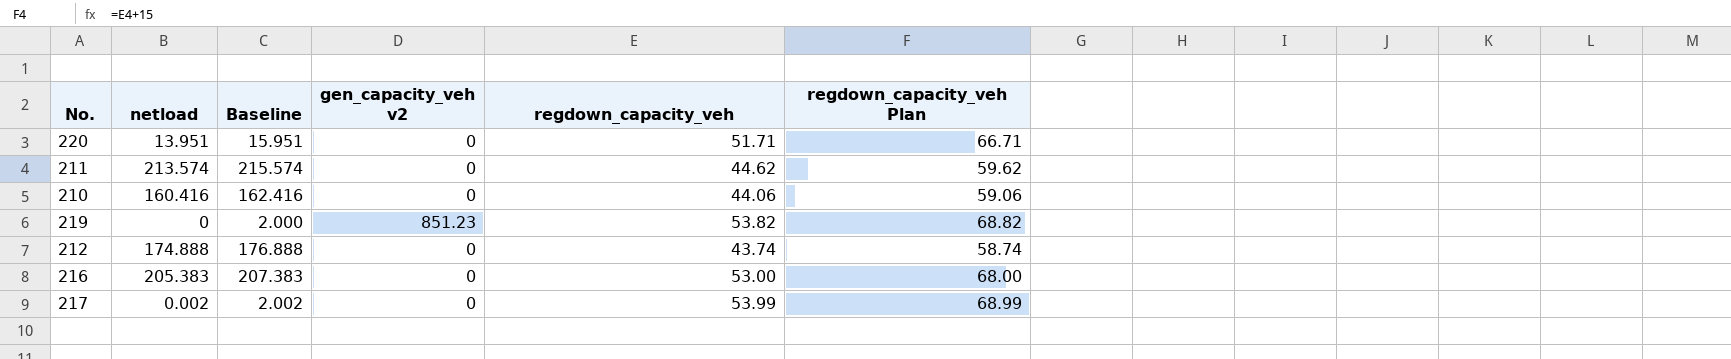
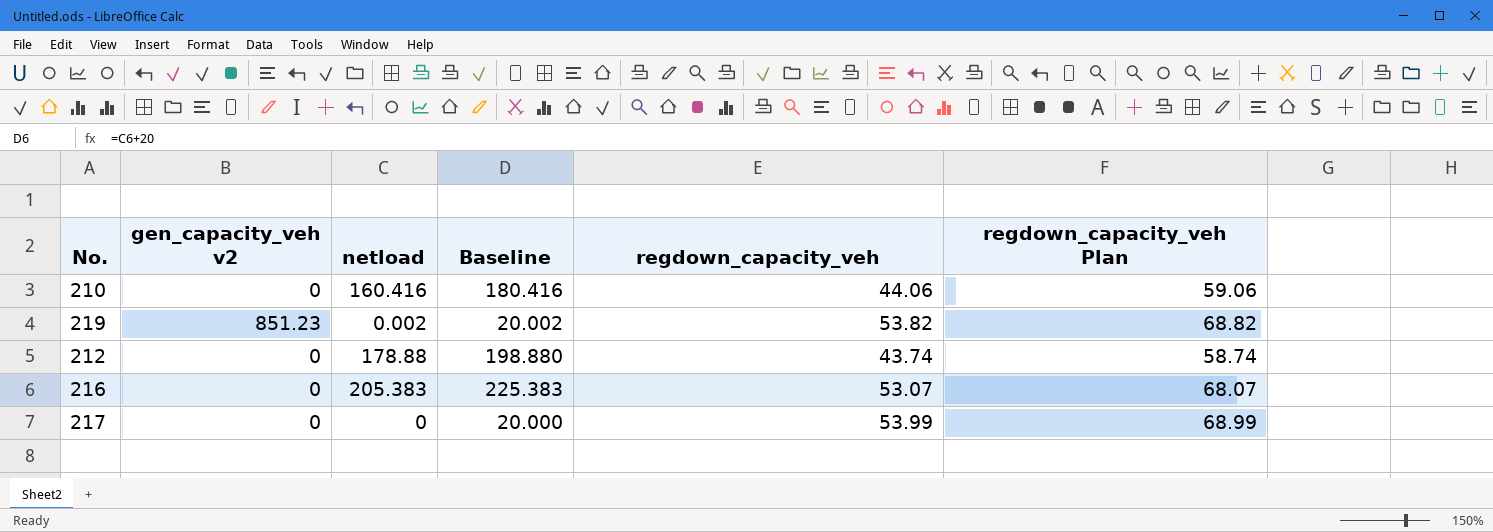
column gen_capacity_veh v2 | position: 4 -> 2
column Baseline | formula: [netload] + 2 -> [netload] + 20
row 220: 13.951 | 15.951 | 0 | 51.71 | 66.71 -> none
row 211: 213.574 | 215.574 | 0 | 44.62 | 59.62 -> none
219 | netload: 0 -> 0.002
212 | netload: 174.888 -> 178.88
216 | regdown_capacity_veh: 53.00 -> 53.07
216 | regdown_capacity_veh Plan: 68.00 -> 68.07
217 | netload: 0.002 -> 0

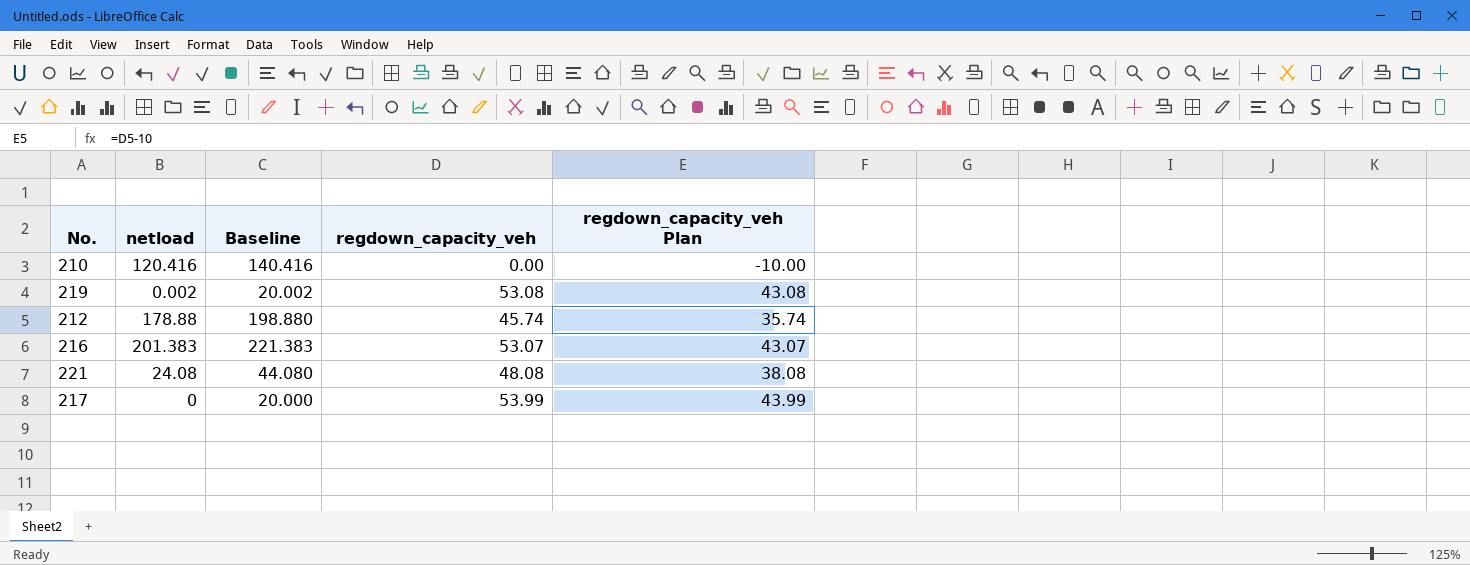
column gen_capacity_veh v2 | position: 2 -> none
column regdown_capacity_veh Plan | formula: [regdown_capacity_veh] + 15 -> [regdown_capacity_veh] - 10
210 | netload: 160.416 -> 120.416
210 | Baseline: 180.416 -> 140.416
210 | regdown_capacity_veh: 44.06 -> 0.00
219 | regdown_capacity_veh: 53.82 -> 53.08
212 | regdown_capacity_veh: 43.74 -> 45.74
216 | netload: 205.383 -> 201.383
216 | Baseline: 225.383 -> 221.383
row 221: none -> 24.08 | 44.080 | 48.08 | 38.08

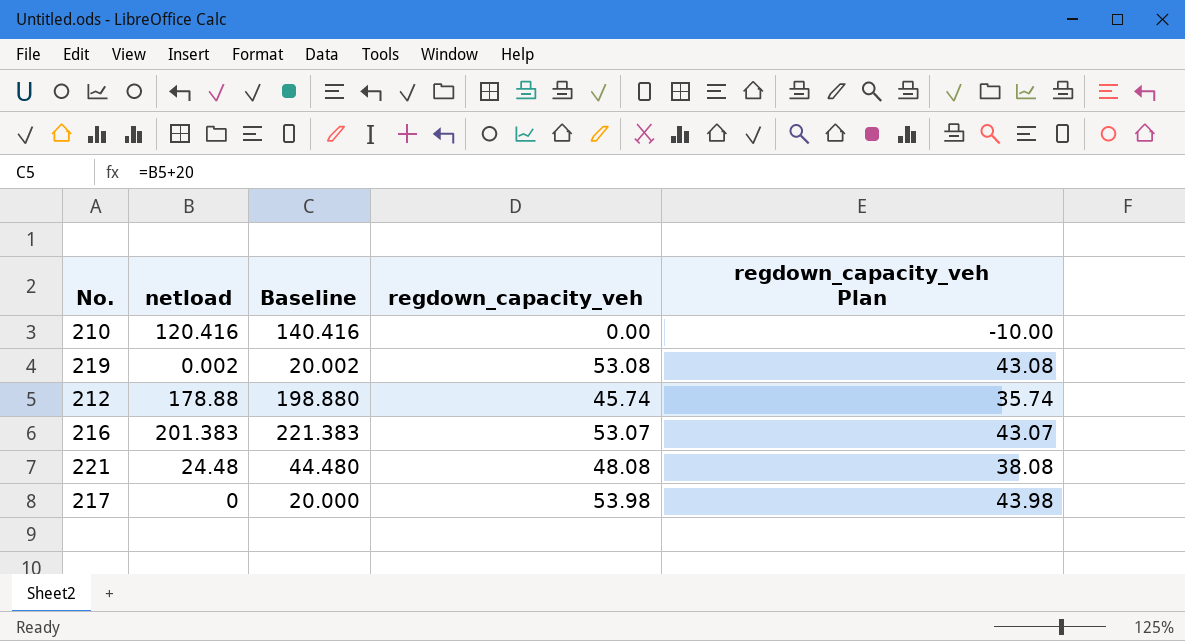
221 | netload: 24.08 -> 24.48
221 | Baseline: 44.080 -> 44.480
217 | regdown_capacity_veh: 53.99 -> 53.98
217 | regdown_capacity_veh Plan: 43.99 -> 43.98

